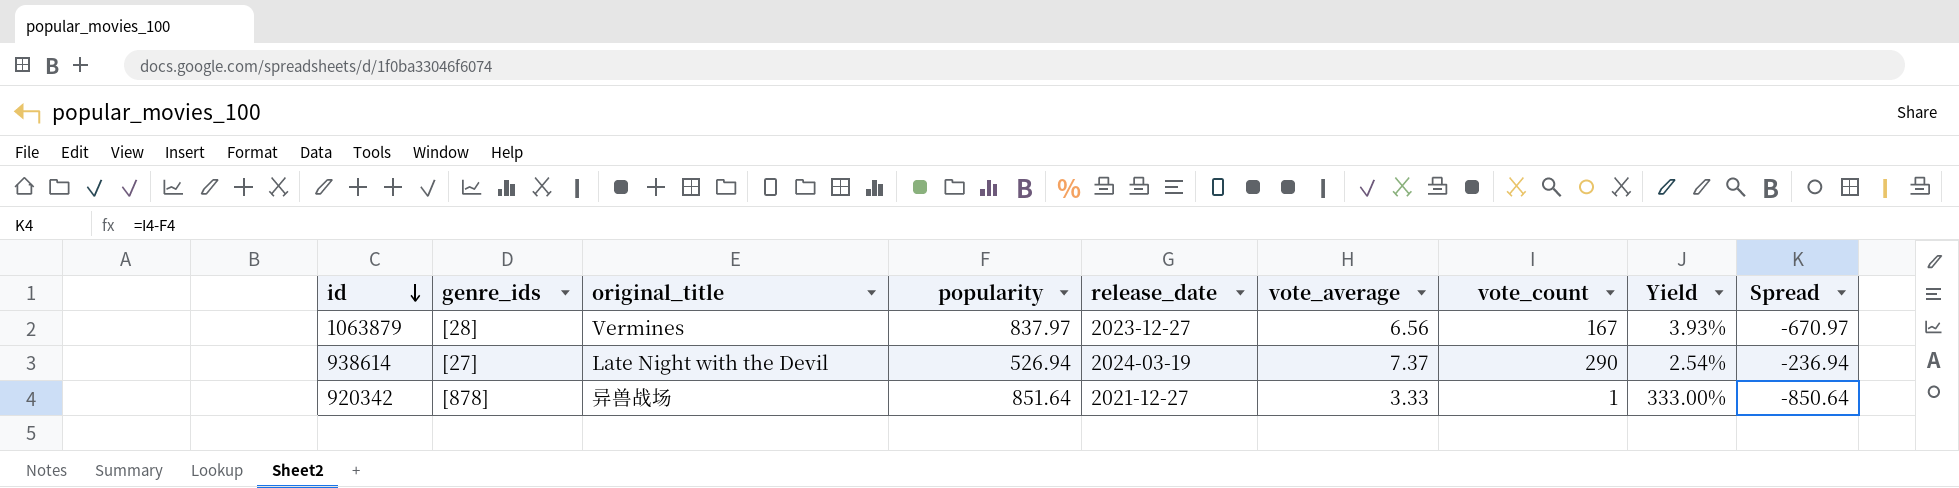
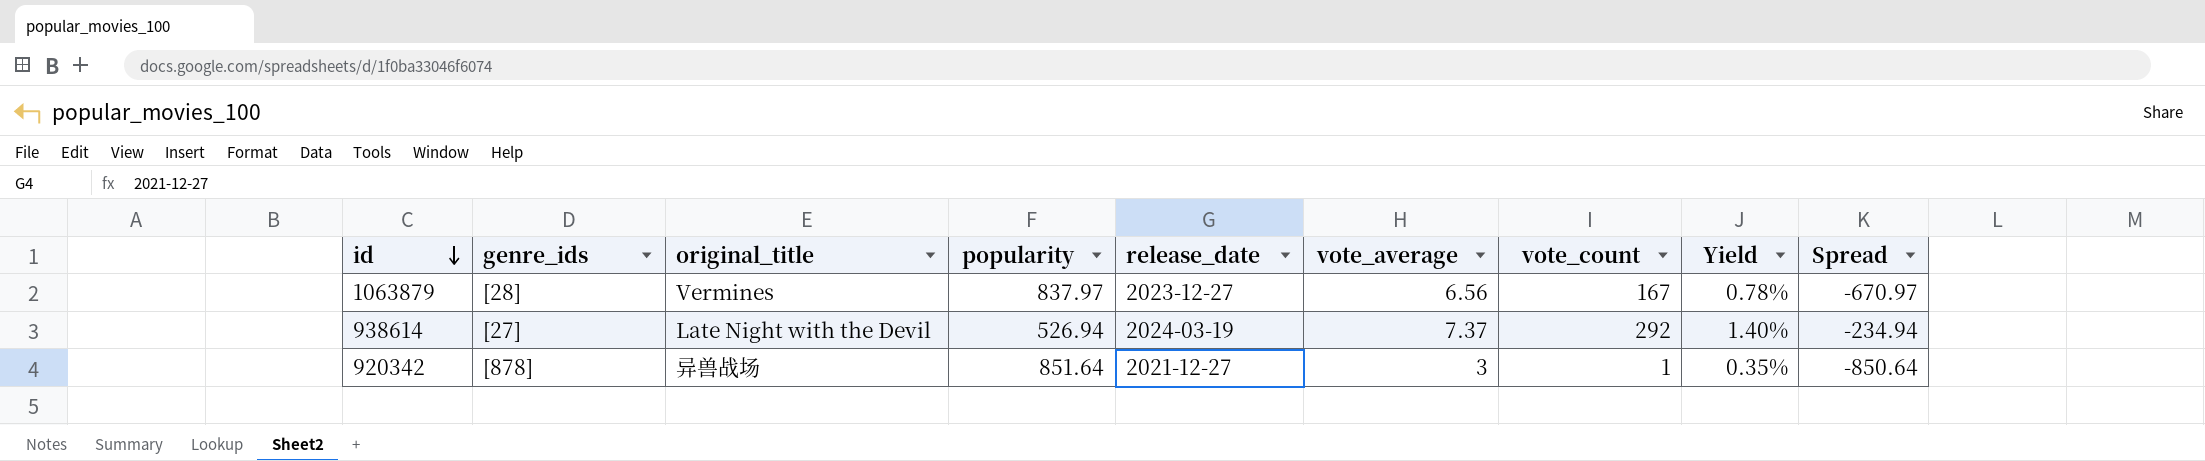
column Yield | formula: [vote_average] / [vote_count] -> [vote_average] / [popularity]
938614 | vote_count: 290 -> 292
938614 | Spread: -236.94 -> -234.94
920342 | vote_average: 3.33 -> 3

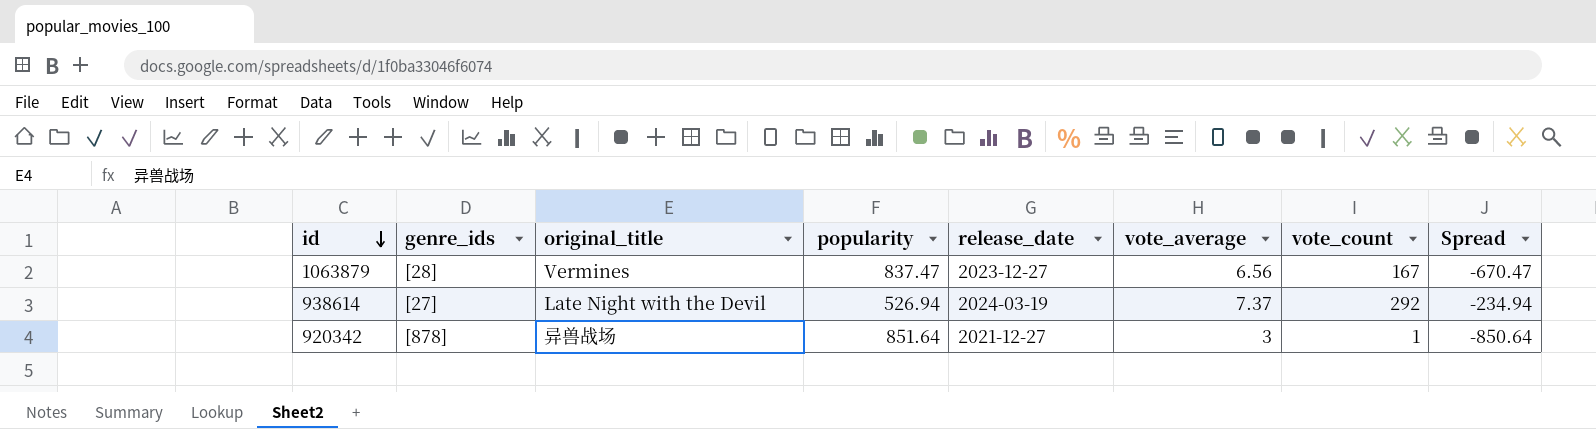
column Yield | formula: [vote_average] / [popularity] -> none
1063879 | popularity: 837.97 -> 837.47
1063879 | Spread: -670.97 -> -670.47

